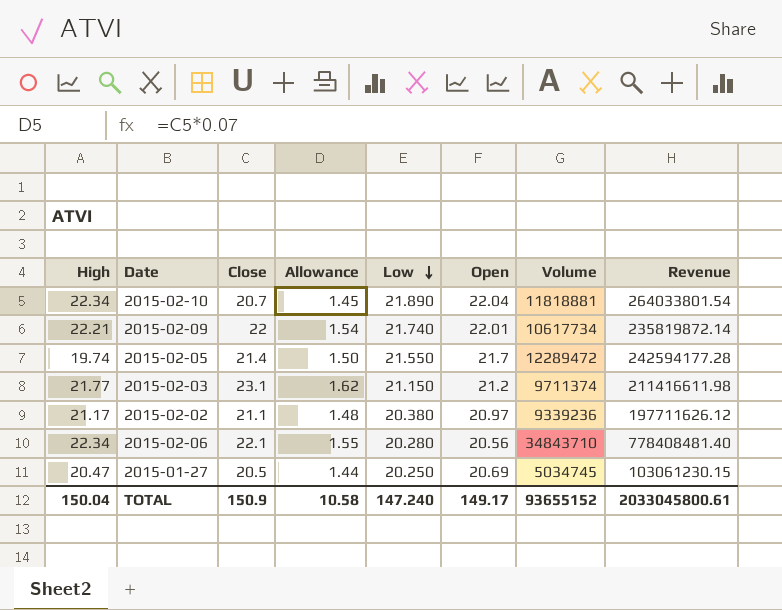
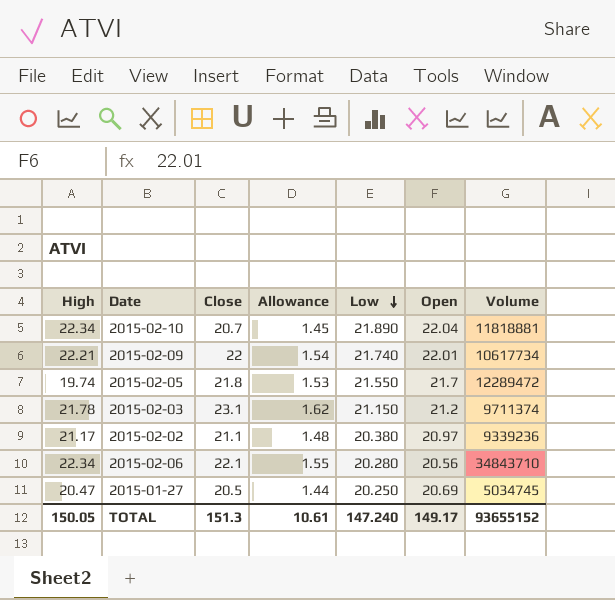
column Revenue | formula: [High] * [Volume] -> none
2015-02-05 | Close: 21.4 -> 21.8
2015-02-05 | Allowance: 1.50 -> 1.53
2015-02-03 | High: 21.77 -> 21.78
TOTAL | High: 150.04 -> 150.05
TOTAL | Close: 150.9 -> 151.3
TOTAL | Allowance: 10.58 -> 10.61

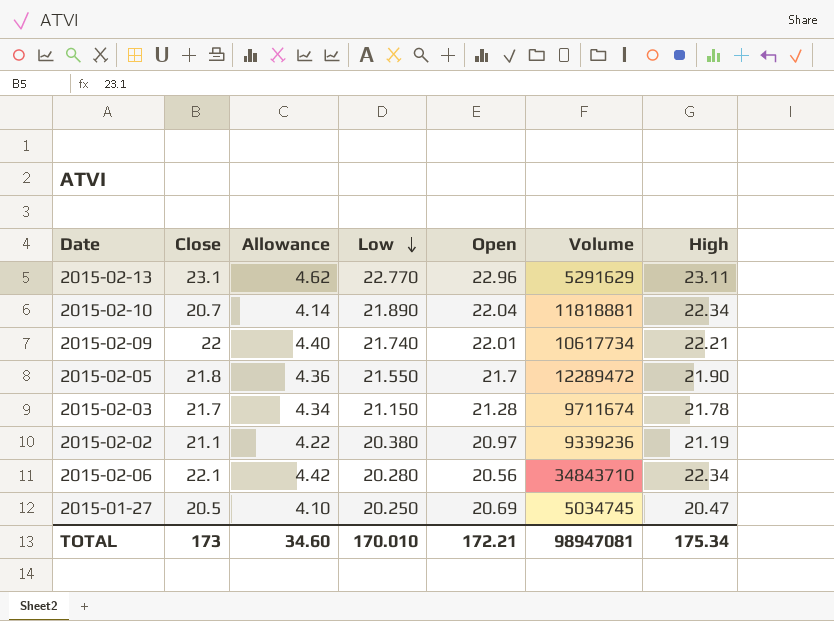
column Allowance | formula: [Close] * 0.07 -> [Close] * 0.2
column High | position: 1 -> 7
row 2015-02-13: none -> 23.1 | 4.62 | 22.770 | 22.96 | 5291629 | 23.11
2015-02-05 | High: 19.74 -> 21.90
2015-02-03 | Close: 23.1 -> 21.7
2015-02-03 | Open: 21.2 -> 21.28
2015-02-03 | Volume: 9711374 -> 9711674
2015-02-02 | High: 21.17 -> 21.19
TOTAL | Close: 151.3 -> 173
TOTAL | Allowance: 10.61 -> 34.60
TOTAL | Low: 147.240 -> 170.010
TOTAL | Open: 149.17 -> 172.21
TOTAL | Volume: 93655152 -> 98947081
TOTAL | High: 150.05 -> 175.34

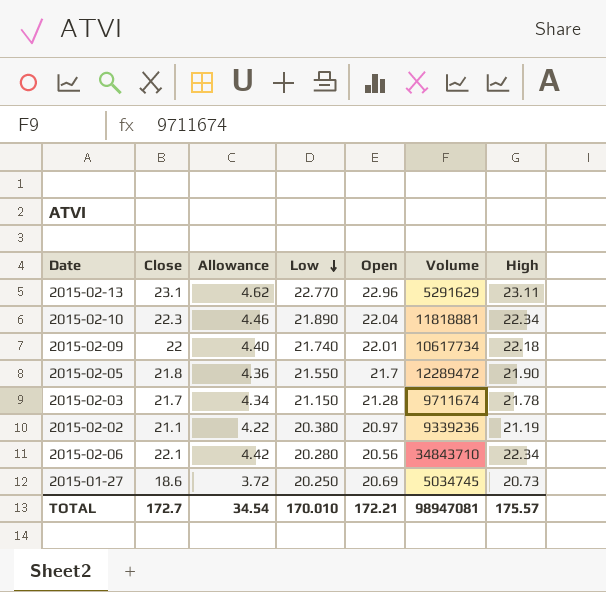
2015-02-10 | Close: 20.7 -> 22.3
2015-02-10 | Allowance: 4.14 -> 4.46
2015-02-09 | High: 22.21 -> 22.18
2015-01-27 | Close: 20.5 -> 18.6
2015-01-27 | Allowance: 4.10 -> 3.72
2015-01-27 | High: 20.47 -> 20.73
TOTAL | Close: 173 -> 172.7
TOTAL | Allowance: 34.60 -> 34.54
TOTAL | High: 175.34 -> 175.57

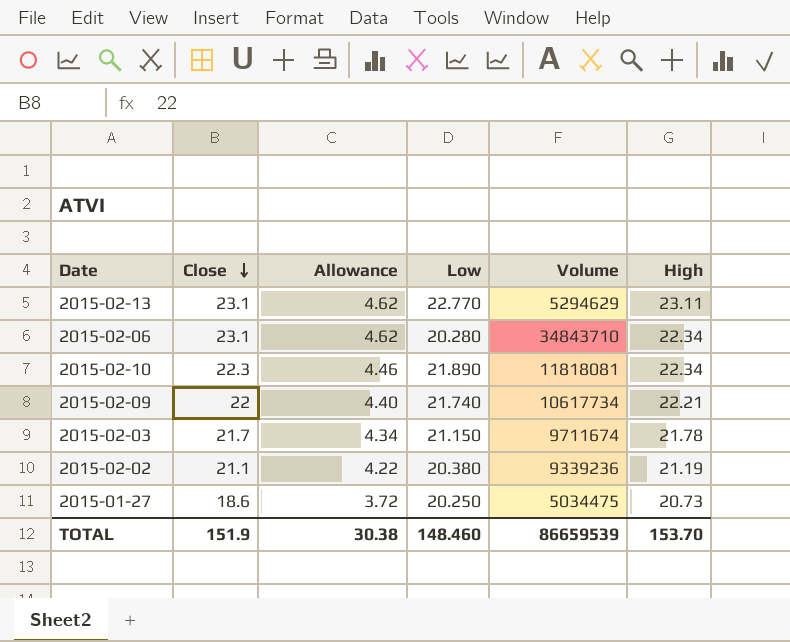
row order: Low descending -> Close descending
column Open | position: 5 -> none
row 2015-02-05: 21.8 | 4.36 | 21.550 | 21.7 | 12289472 | 21.90 -> none
2015-02-13 | Volume: 5291629 -> 5294629
2015-02-06 | Close: 22.1 -> 23.1
2015-02-06 | Allowance: 4.42 -> 4.62
2015-02-10 | Volume: 11818881 -> 11818081
2015-02-09 | High: 22.18 -> 22.21
2015-01-27 | Volume: 5034745 -> 5034475
TOTAL | Close: 172.7 -> 151.9
TOTAL | Allowance: 34.54 -> 30.38
TOTAL | Low: 170.010 -> 148.460
TOTAL | Volume: 98947081 -> 86659539
TOTAL | High: 175.57 -> 153.70

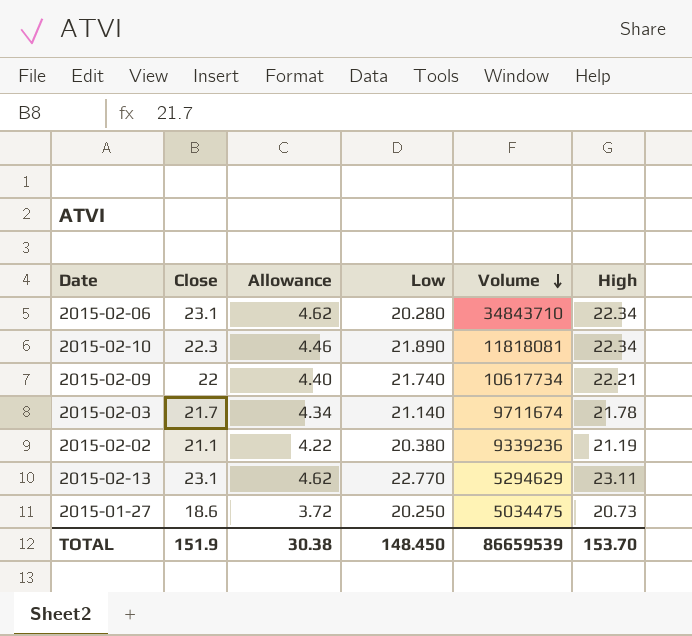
row order: Close descending -> Volume descending
2015-02-03 | Low: 21.150 -> 21.140
TOTAL | Low: 148.460 -> 148.450

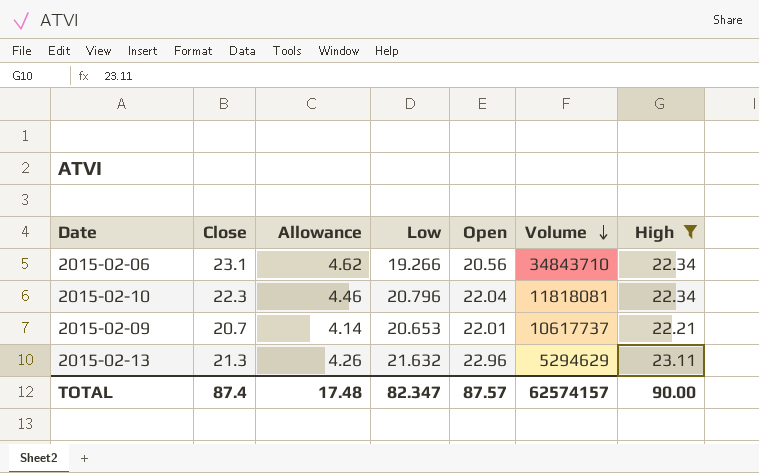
filter: none -> High >= 22.21
column Open | position: none -> 5
2015-02-06 | Low: 20.280 -> 19.266
2015-02-10 | Low: 21.890 -> 20.796
2015-02-09 | Close: 22 -> 20.7
2015-02-09 | Allowance: 4.40 -> 4.14
2015-02-09 | Low: 21.740 -> 20.653
2015-02-09 | Volume: 10617734 -> 10617737
2015-02-13 | Close: 23.1 -> 21.3
2015-02-13 | Allowance: 4.62 -> 4.26
2015-02-13 | Low: 22.770 -> 21.632
TOTAL | Close: 151.9 -> 87.4
TOTAL | Allowance: 30.38 -> 17.48
TOTAL | Low: 148.450 -> 82.347
TOTAL | Volume: 86659539 -> 62574157
TOTAL | High: 153.70 -> 90.00

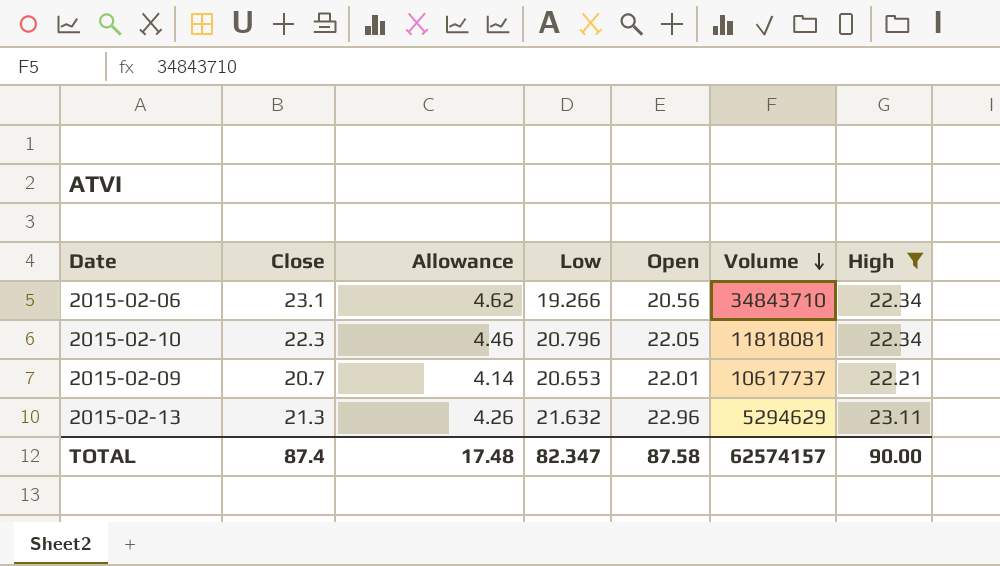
2015-02-10 | Open: 22.04 -> 22.05
TOTAL | Open: 87.57 -> 87.58

